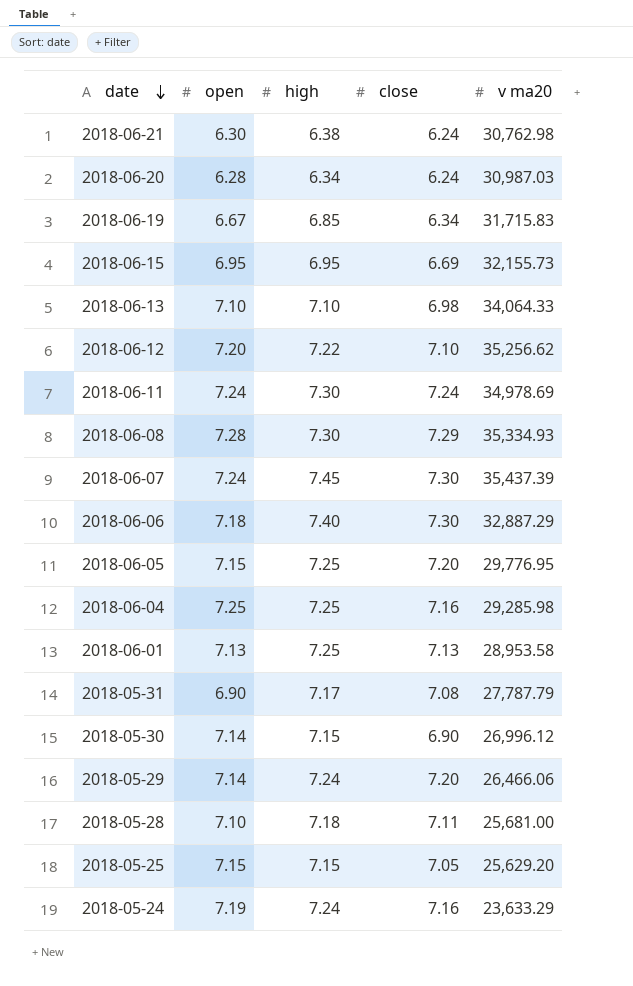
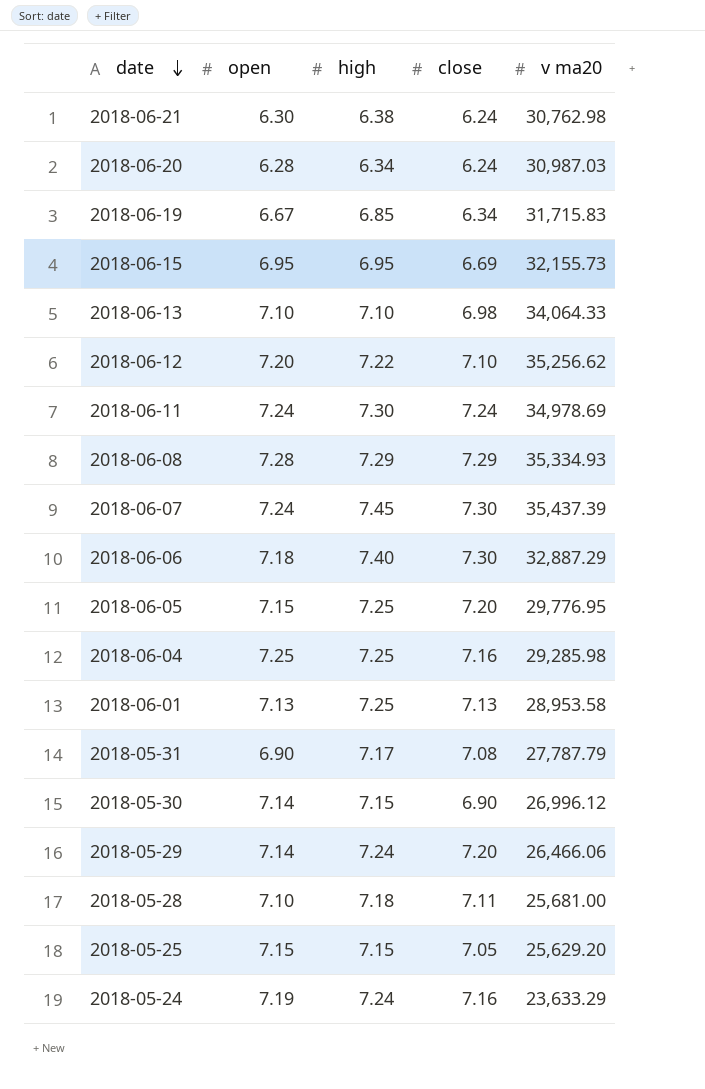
2018-06-08 | high: 7.30 -> 7.29

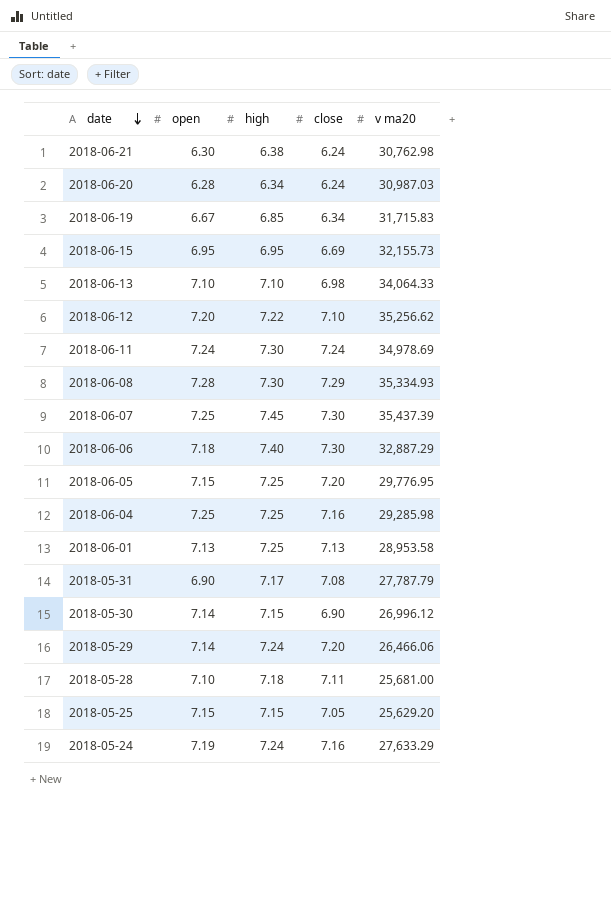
2018-06-08 | high: 7.29 -> 7.30
2018-06-07 | open: 7.24 -> 7.25
2018-05-24 | v ma20: 23,633.29 -> 27,633.29

